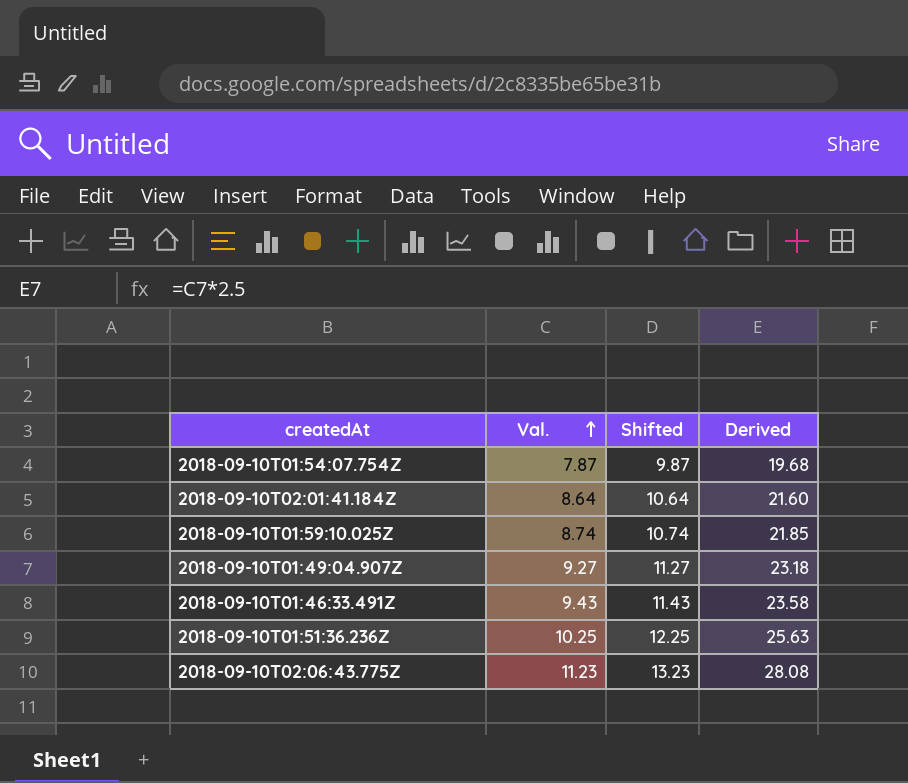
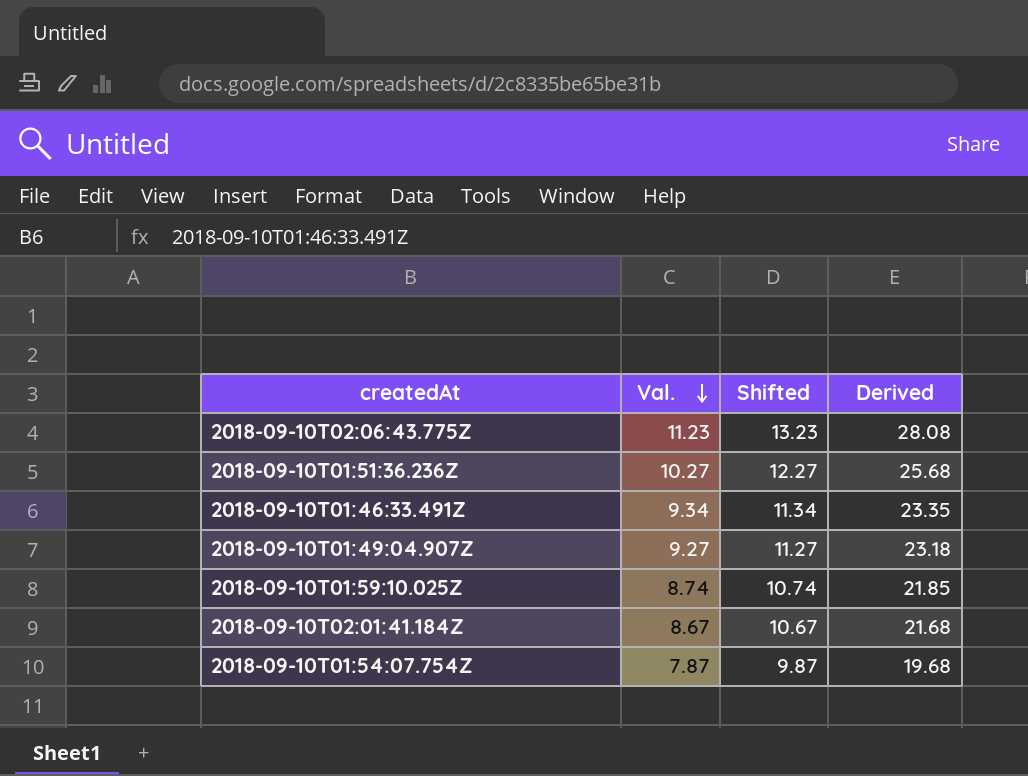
row order: Val. ascending -> Val. descending
2018-09-10T01:51:36.236Z | Val.: 10.25 -> 10.27
2018-09-10T01:51:36.236Z | Shifted: 12.25 -> 12.27
2018-09-10T01:51:36.236Z | Derived: 25.63 -> 25.68
2018-09-10T01:46:33.491Z | Val.: 9.43 -> 9.34
2018-09-10T01:46:33.491Z | Shifted: 11.43 -> 11.34
2018-09-10T01:46:33.491Z | Derived: 23.58 -> 23.35
2018-09-10T02:01:41.184Z | Val.: 8.64 -> 8.67
2018-09-10T02:01:41.184Z | Shifted: 10.64 -> 10.67
2018-09-10T02:01:41.184Z | Derived: 21.60 -> 21.68

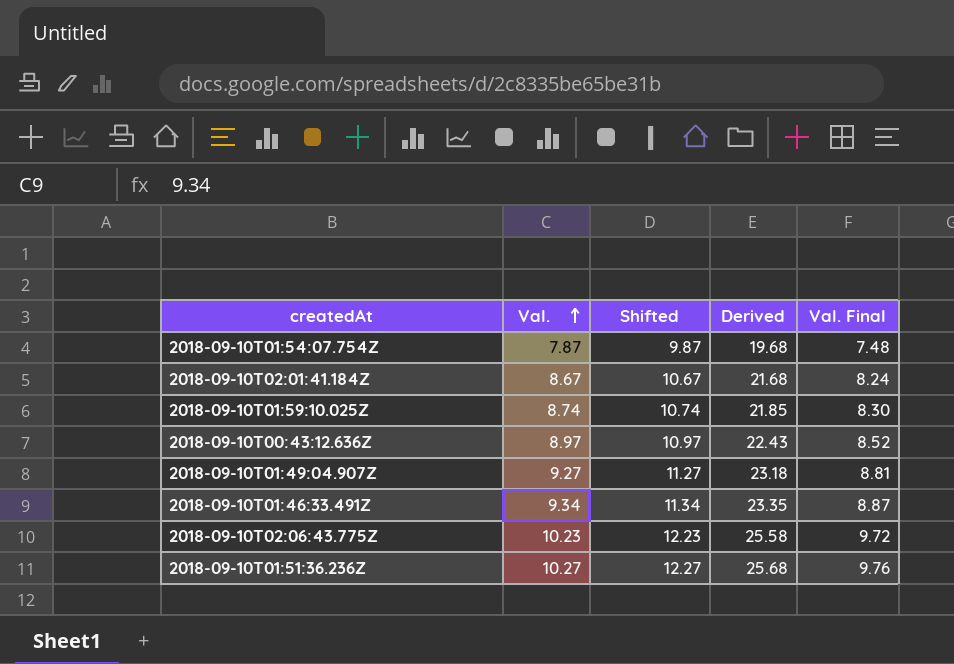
row order: Val. descending -> Val. ascending
column Val. Final | formula: none -> [Val.] * 0.95
row 2018-09-10T00:43:12.636Z: none -> 8.97 | 10.97 | 22.43 | 8.52
2018-09-10T02:06:43.775Z | Val.: 11.23 -> 10.23
2018-09-10T02:06:43.775Z | Shifted: 13.23 -> 12.23
2018-09-10T02:06:43.775Z | Derived: 28.08 -> 25.58

